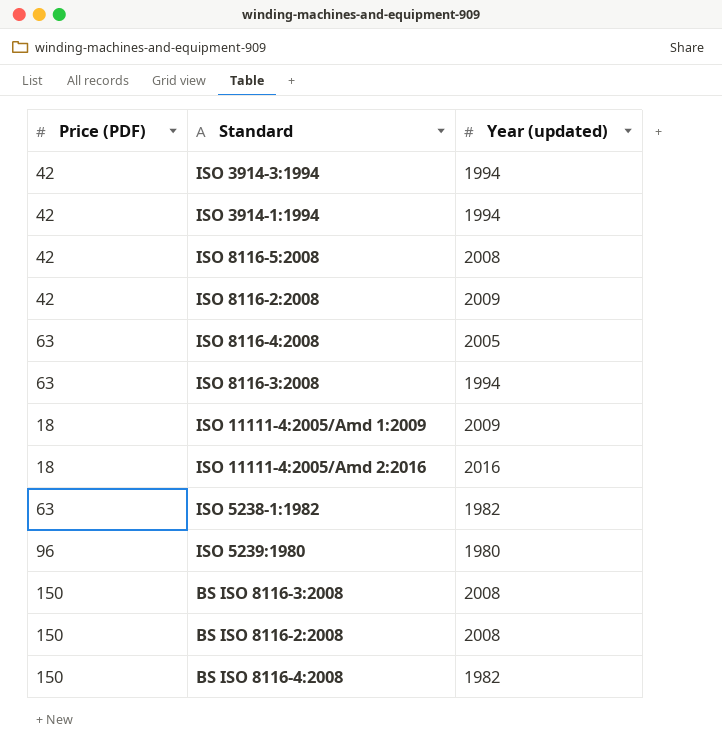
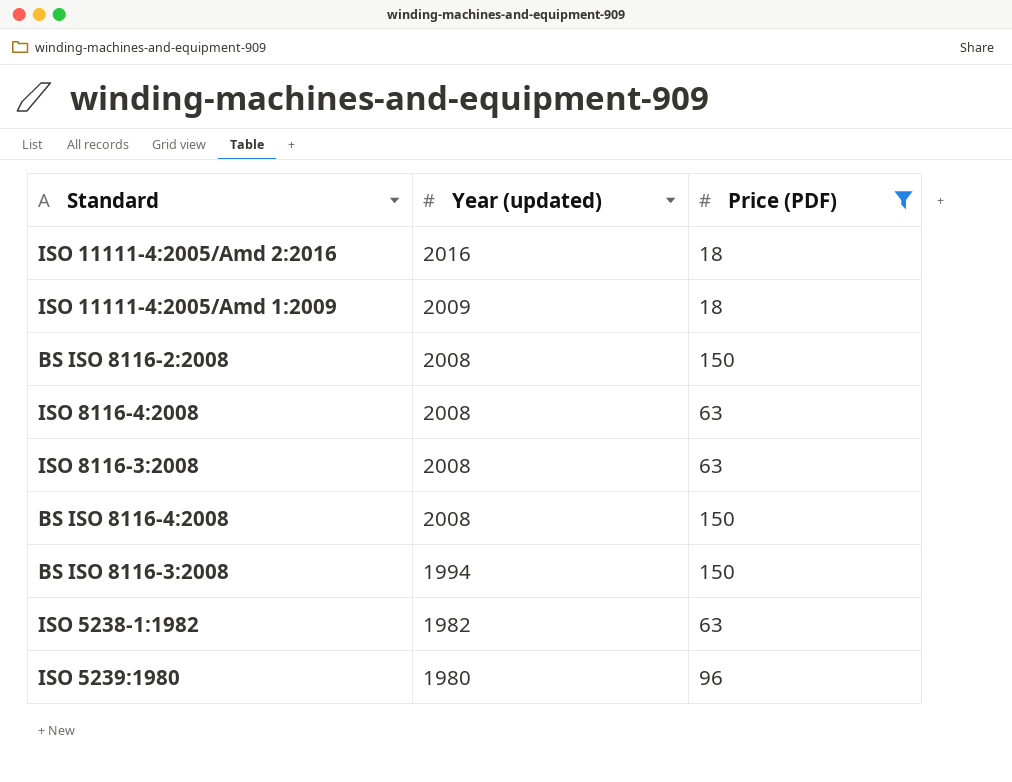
filter: none -> Price (PDF) != 42
row order: none -> Year (updated) descending
column Price (PDF) | position: 1 -> 3
ISO 8116-4:2008 | Year (updated): 2005 -> 2008
ISO 8116-3:2008 | Year (updated): 1994 -> 2008
BS ISO 8116-4:2008 | Year (updated): 1982 -> 2008
BS ISO 8116-3:2008 | Year (updated): 2008 -> 1994

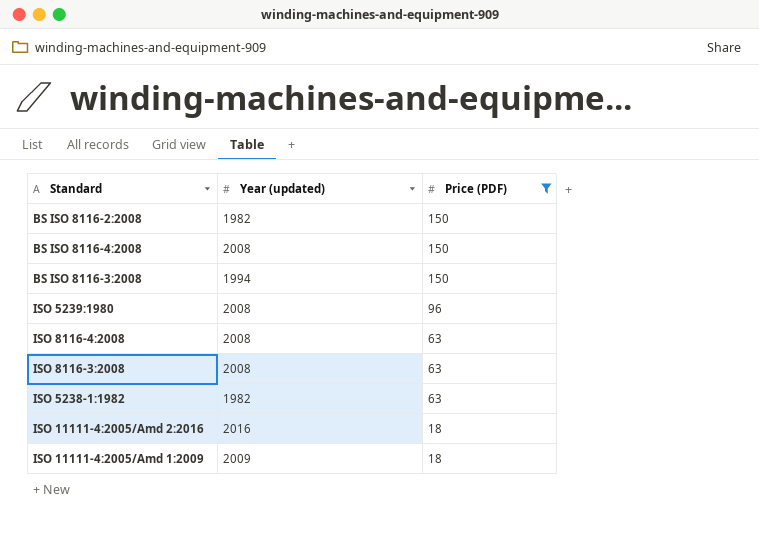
row order: Year (updated) descending -> Price (PDF) descending
BS ISO 8116-2:2008 | Year (updated): 2008 -> 1982
ISO 5239:1980 | Year (updated): 1980 -> 2008

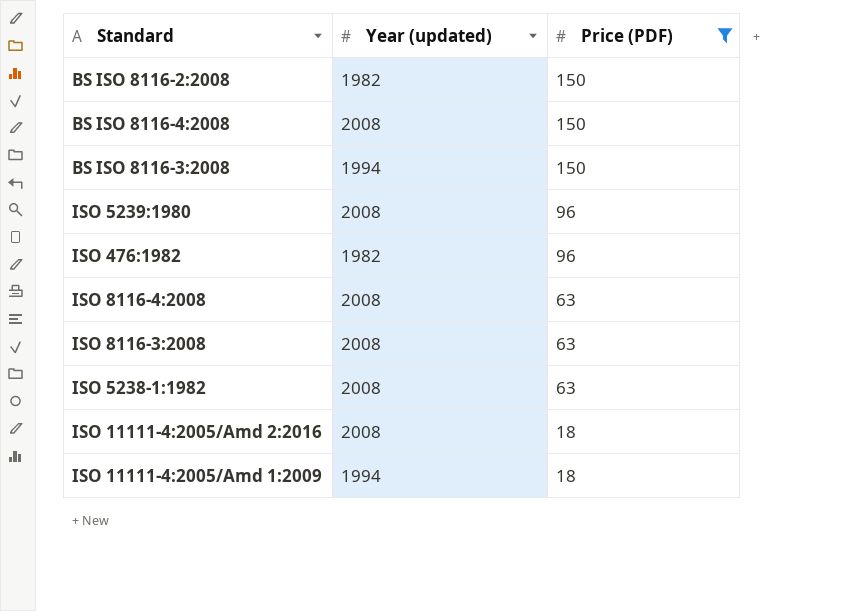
row ISO 476:1982: none -> 1982 | 96
ISO 5238-1:1982 | Year (updated): 1982 -> 2008
ISO 11111-4:2005/Amd 2:2016 | Year (updated): 2016 -> 2008
ISO 11111-4:2005/Amd 1:2009 | Year (updated): 2009 -> 1994

